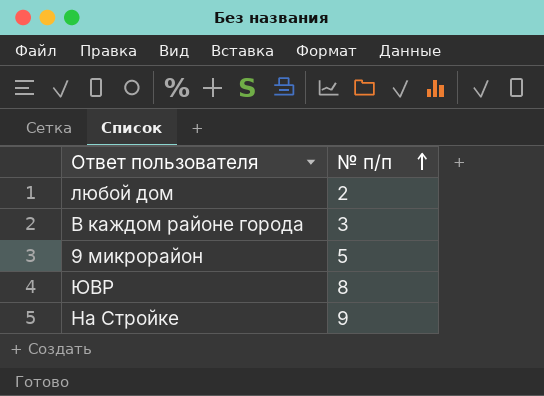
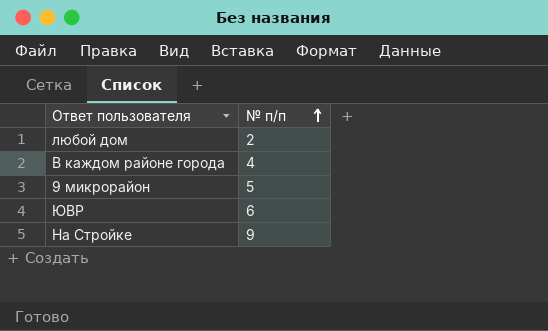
В каждом районе города | № п/п: 3 -> 4
ЮВР | № п/п: 8 -> 6

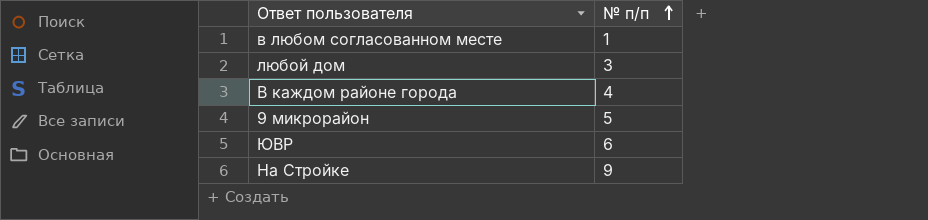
row в любом согласованном месте: none -> 1
любой дом | № п/п: 2 -> 3

